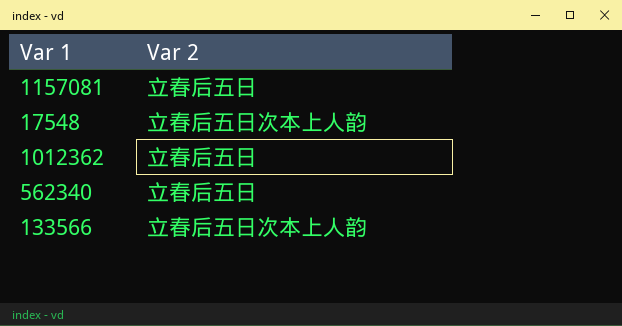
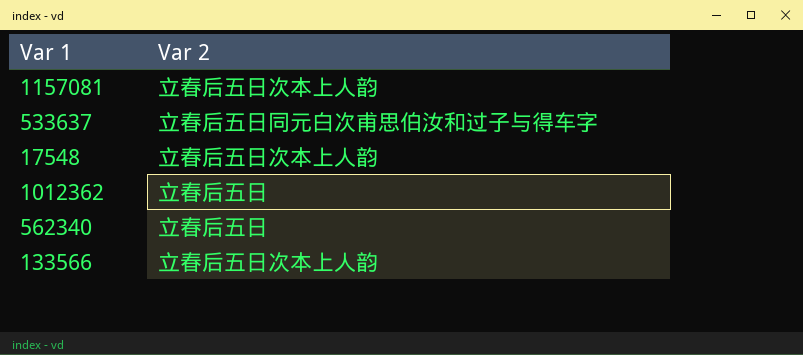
1157081 | Var 2: 立春后五日 -> 立春后五日次本上人韵
row 533637: none -> 立春后五日同元白次甫思伯汝和过子与得车字

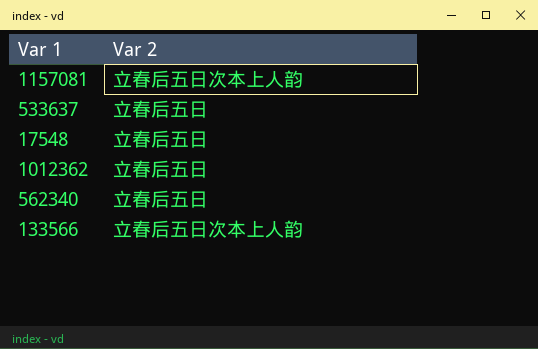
533637 | Var 2: 立春后五日同元白次甫思伯汝和过子与得车字 -> 立春后五日
17548 | Var 2: 立春后五日次本上人韵 -> 立春后五日

